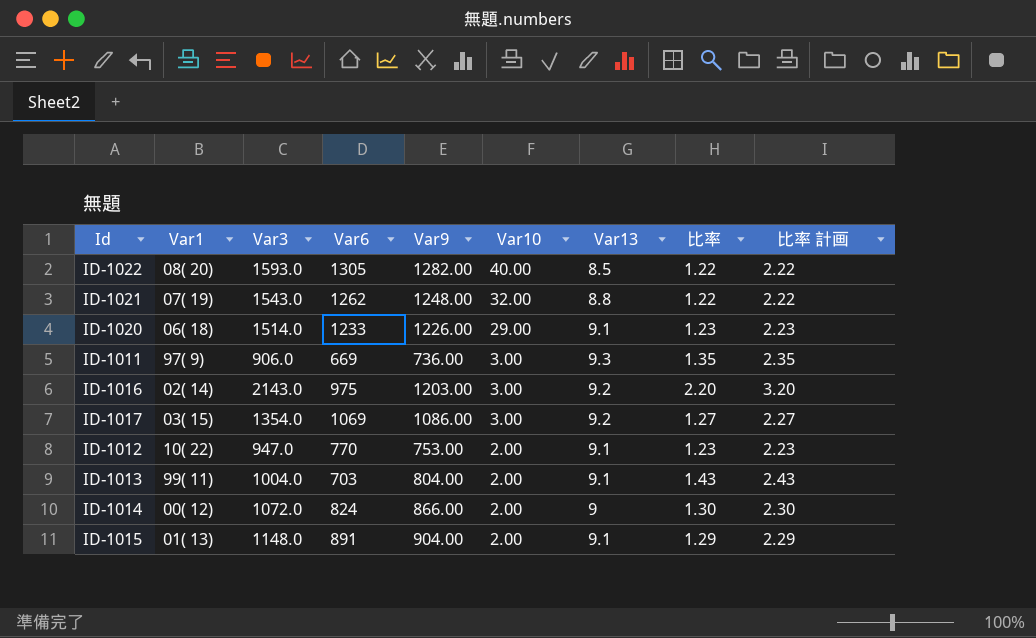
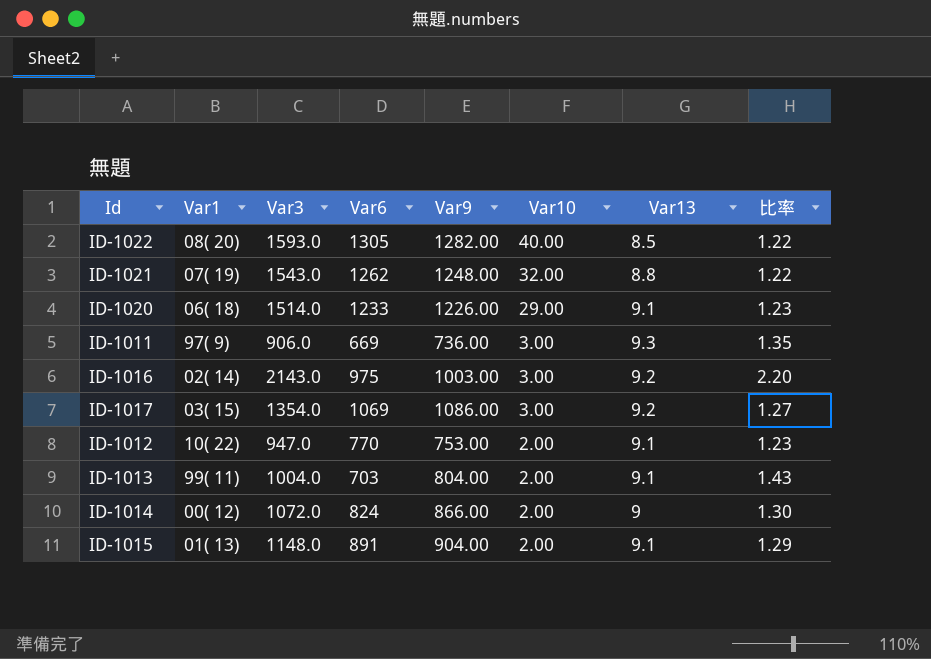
column 比率 計画 | formula: [比率] + 1 -> none
ID-1016 | Var9: 1203.00 -> 1003.00

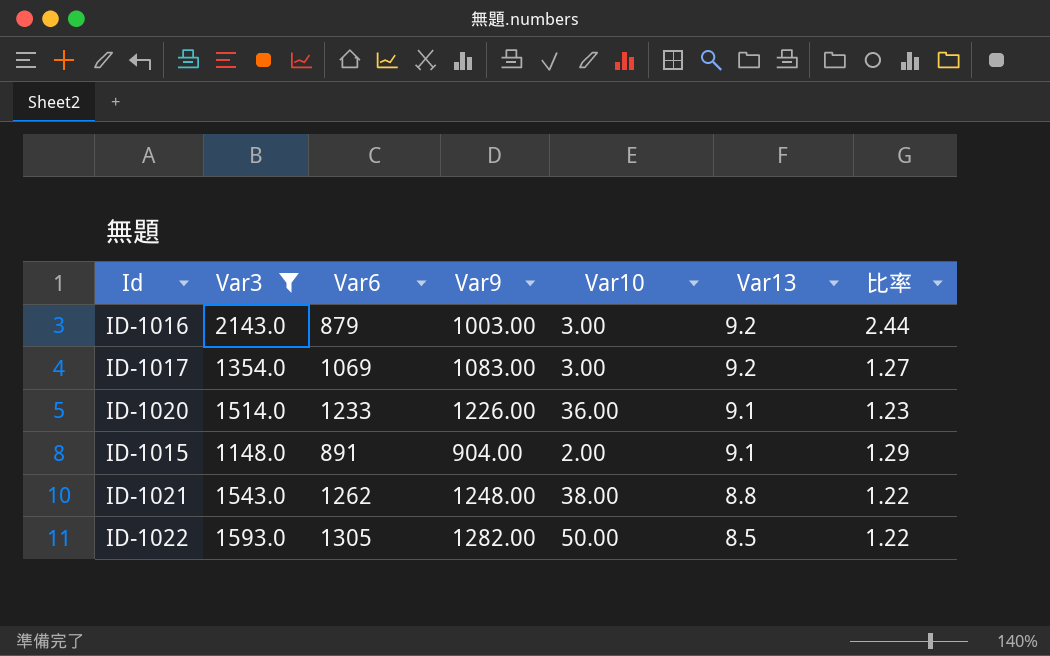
filter: none -> Var3 >= 1148.0
row order: Var10 descending -> Var13 descending
column Var1 | position: 2 -> none
ID-1016 | Var6: 975 -> 879
ID-1016 | 比率: 2.20 -> 2.44
ID-1017 | Var9: 1086.00 -> 1083.00
ID-1020 | Var10: 29.00 -> 36.00
ID-1021 | Var10: 32.00 -> 38.00
ID-1022 | Var10: 40.00 -> 50.00

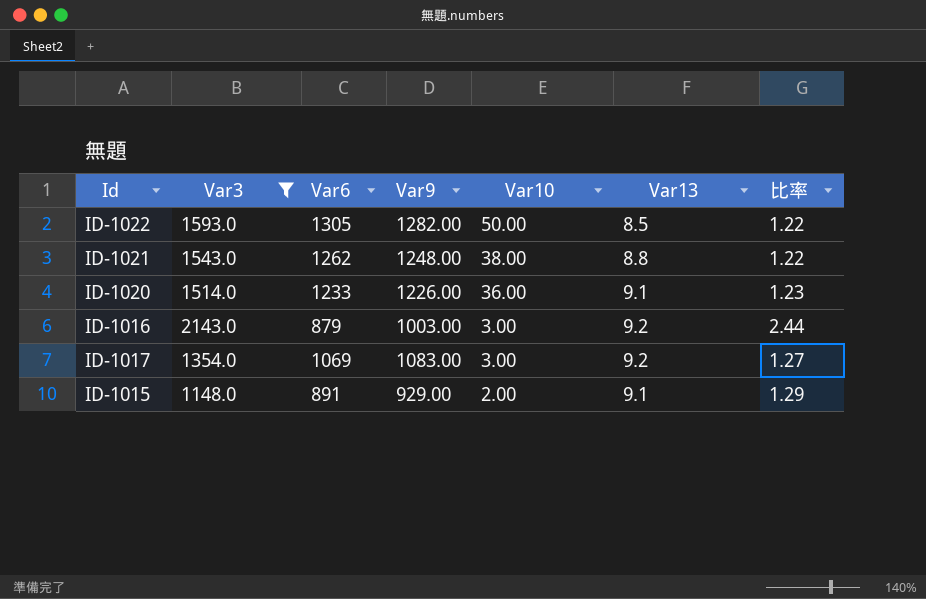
row order: Var13 descending -> Var10 descending
ID-1015 | Var9: 904.00 -> 929.00

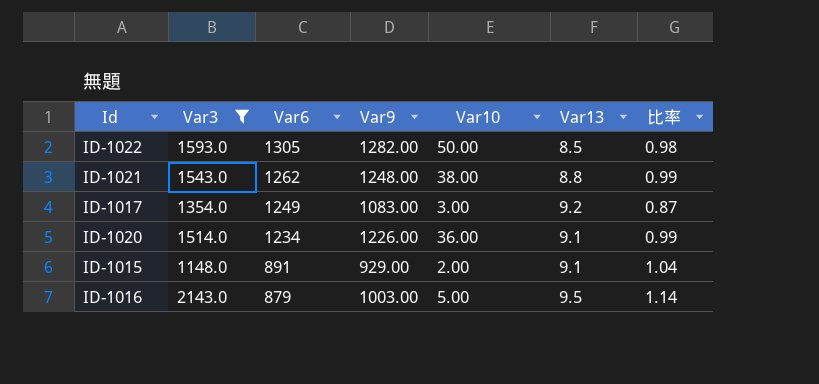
row order: Var10 descending -> Var6 descending
column 比率 | formula: [Var3] / [Var6] -> [Var9] / [Var6]
ID-1017 | Var6: 1069 -> 1249
ID-1020 | Var6: 1233 -> 1234
ID-1016 | Var10: 3.00 -> 5.00
ID-1016 | Var13: 9.2 -> 9.5

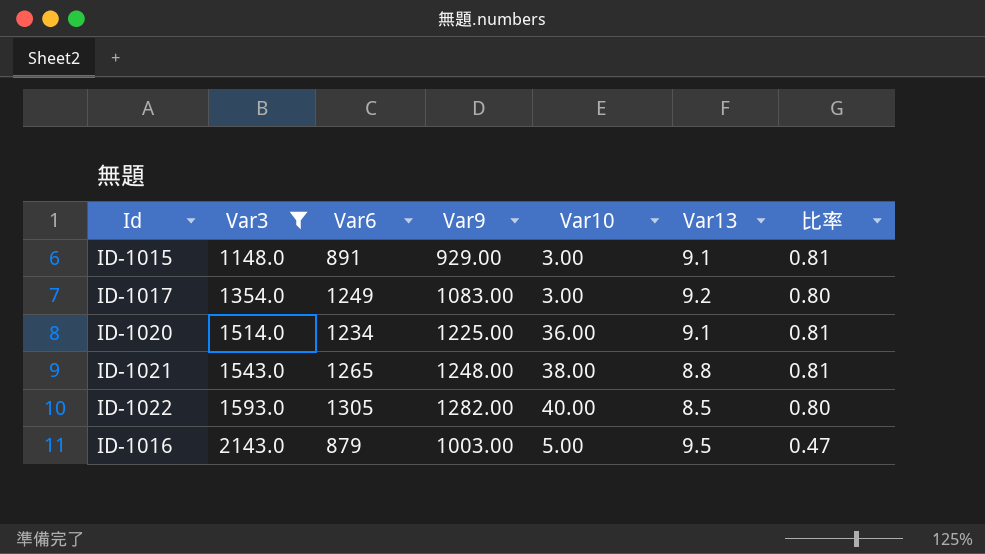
row order: Var6 descending -> Var3 ascending
column 比率 | formula: [Var9] / [Var6] -> [Var9] / [Var3]
ID-1015 | Var10: 2.00 -> 3.00
ID-1020 | Var9: 1226.00 -> 1225.00
ID-1021 | Var6: 1262 -> 1265
ID-1022 | Var10: 50.00 -> 40.00

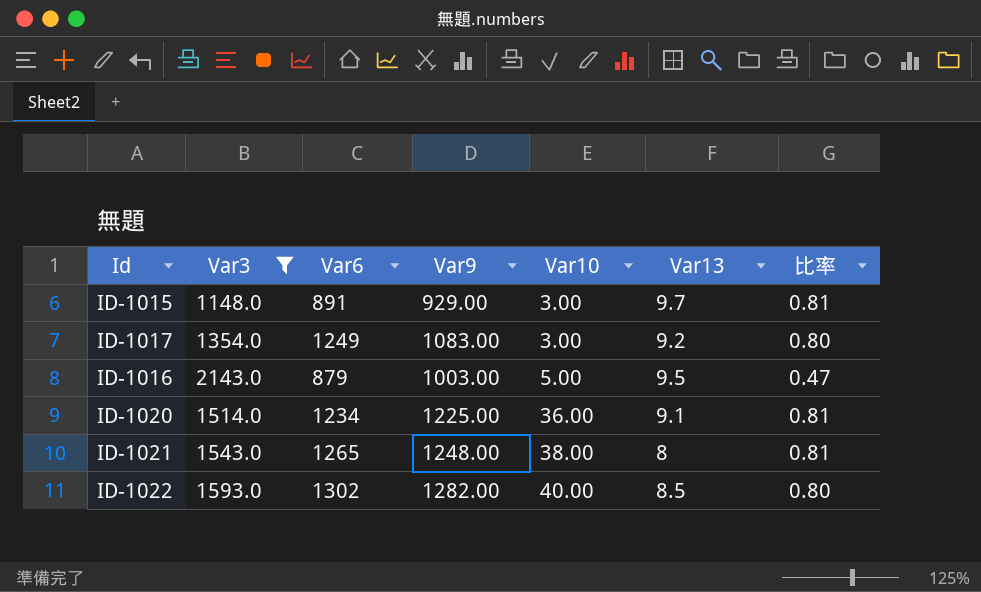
row order: Var3 ascending -> Var10 ascending
ID-1015 | Var13: 9.1 -> 9.7
ID-1021 | Var13: 8.8 -> 8
ID-1022 | Var6: 1305 -> 1302

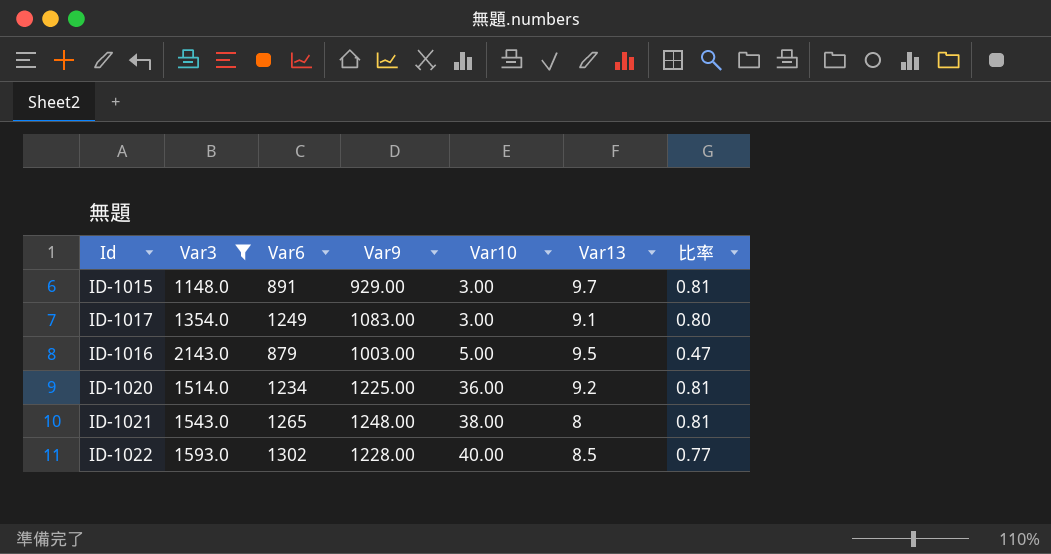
ID-1017 | Var13: 9.2 -> 9.1
ID-1020 | Var13: 9.1 -> 9.2
ID-1022 | Var9: 1282.00 -> 1228.00
ID-1022 | 比率: 0.80 -> 0.77

